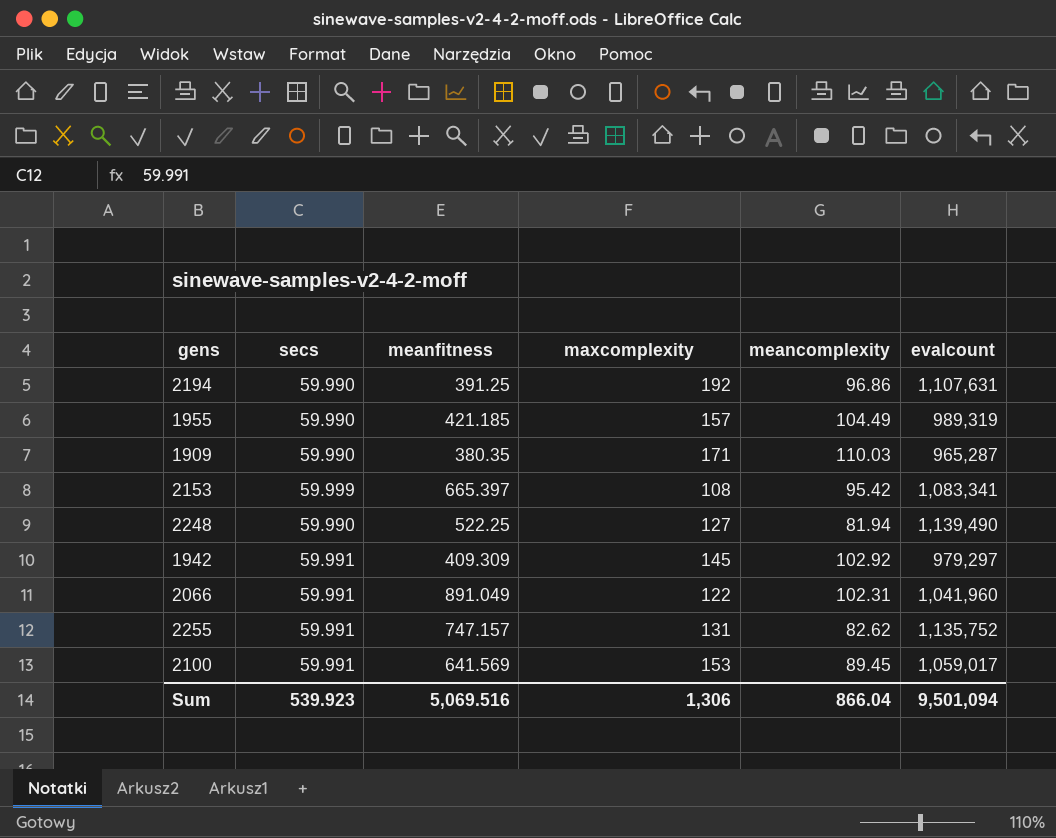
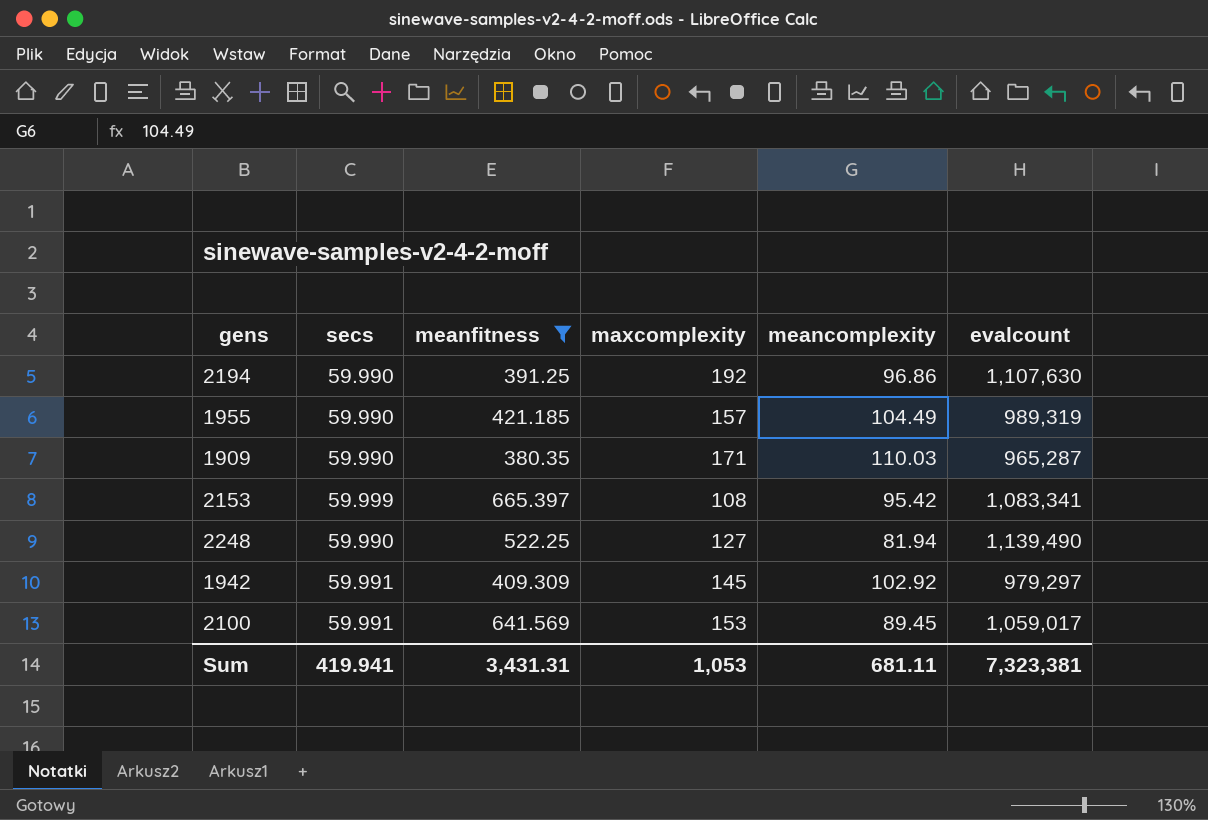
filter: none -> meanfitness <= 665.397
2194 | evalcount: 1,107,631 -> 1,107,630
Sum | secs: 539.923 -> 419.941
Sum | meanfitness: 5,069.516 -> 3,431.31
Sum | maxcomplexity: 1,306 -> 1,053
Sum | meancomplexity: 866.04 -> 681.11
Sum | evalcount: 9,501,094 -> 7,323,381

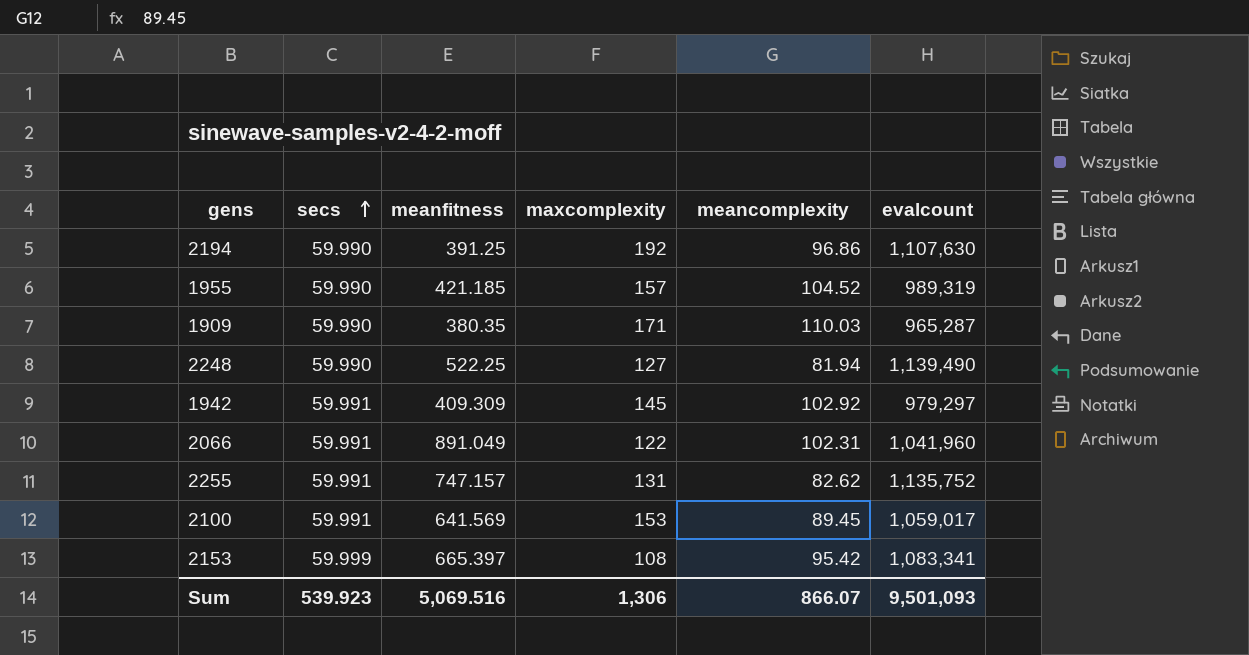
filter: meanfitness <= 665.397 -> none
row order: none -> secs ascending
1955 | meancomplexity: 104.49 -> 104.52
Sum | secs: 419.941 -> 539.923
Sum | meanfitness: 3,431.31 -> 5,069.516
Sum | maxcomplexity: 1,053 -> 1,306
Sum | meancomplexity: 681.11 -> 866.07
Sum | evalcount: 7,323,381 -> 9,501,093

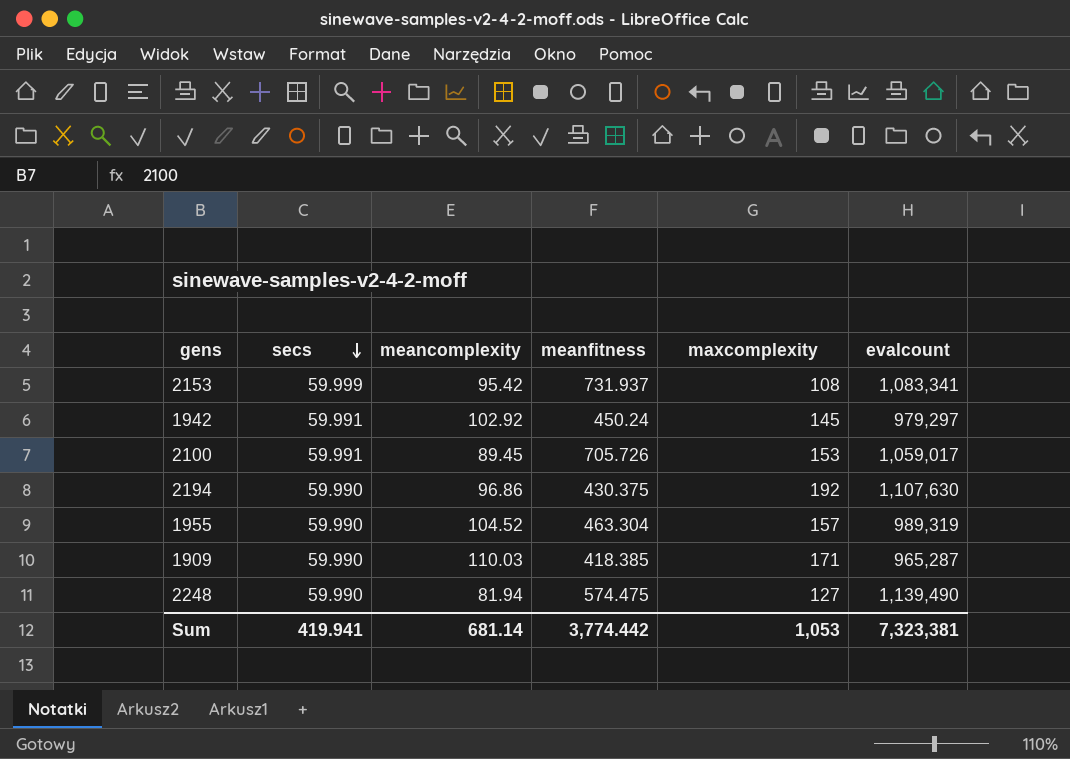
row order: secs ascending -> secs descending
column meancomplexity | position: 5 -> 3
row 2066: 59.991 | 891.049 | 122 | 102.31 | 1,041,960 -> none
row 2255: 59.991 | 747.157 | 131 | 82.62 | 1,135,752 -> none
2153 | meanfitness: 665.397 -> 731.937
1942 | meanfitness: 409.309 -> 450.24
2100 | meanfitness: 641.569 -> 705.726
2194 | meanfitness: 391.25 -> 430.375
1955 | meanfitness: 421.185 -> 463.304
1909 | meanfitness: 380.35 -> 418.385
2248 | meanfitness: 522.25 -> 574.475
Sum | secs: 539.923 -> 419.941
Sum | meancomplexity: 866.07 -> 681.14
Sum | meanfitness: 5,069.516 -> 3,774.442
Sum | maxcomplexity: 1,306 -> 1,053
Sum | evalcount: 9,501,093 -> 7,323,381

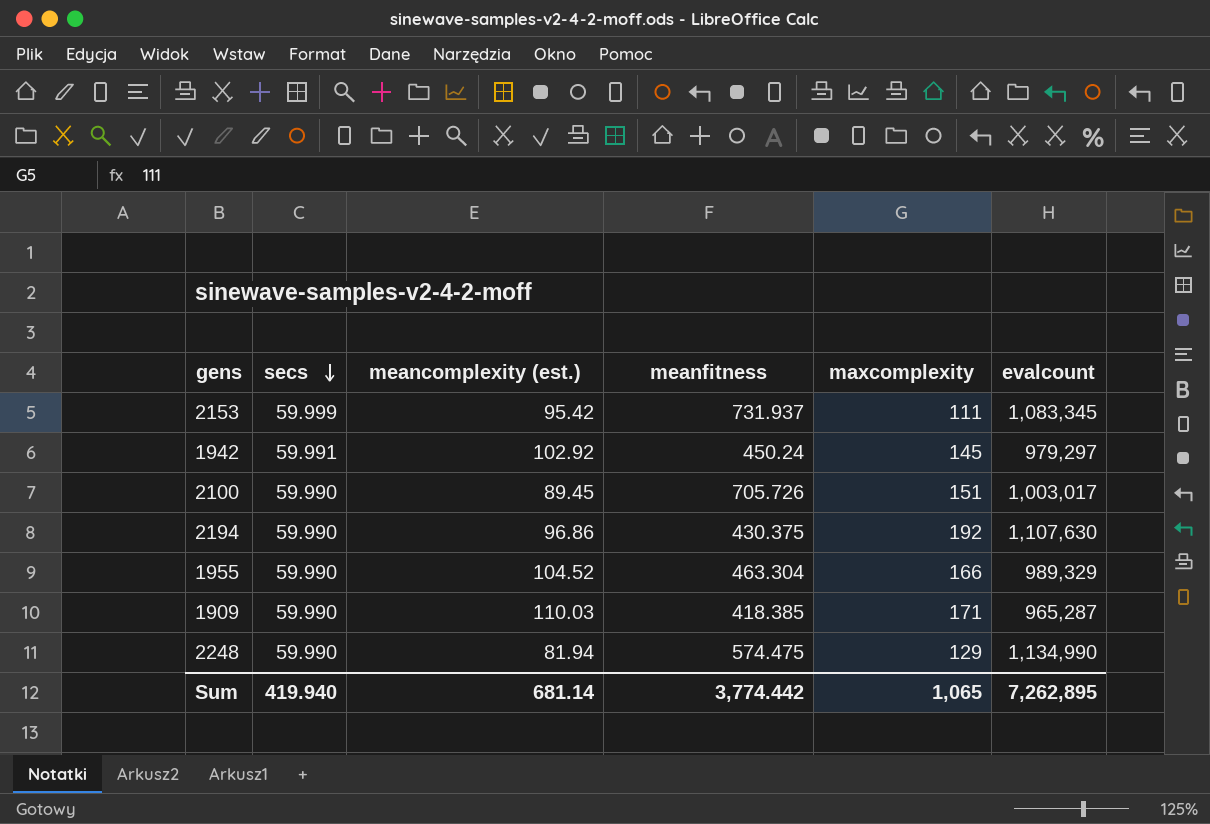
column name: meancomplexity -> meancomplexity (est.)
2153 | maxcomplexity: 108 -> 111
2153 | evalcount: 1,083,341 -> 1,083,345
2100 | secs: 59.991 -> 59.990
2100 | maxcomplexity: 153 -> 151
2100 | evalcount: 1,059,017 -> 1,003,017
1955 | maxcomplexity: 157 -> 166
1955 | evalcount: 989,319 -> 989,329
2248 | maxcomplexity: 127 -> 129
2248 | evalcount: 1,139,490 -> 1,134,990
Sum | secs: 419.941 -> 419.940
Sum | maxcomplexity: 1,053 -> 1,065
Sum | evalcount: 7,323,381 -> 7,262,895

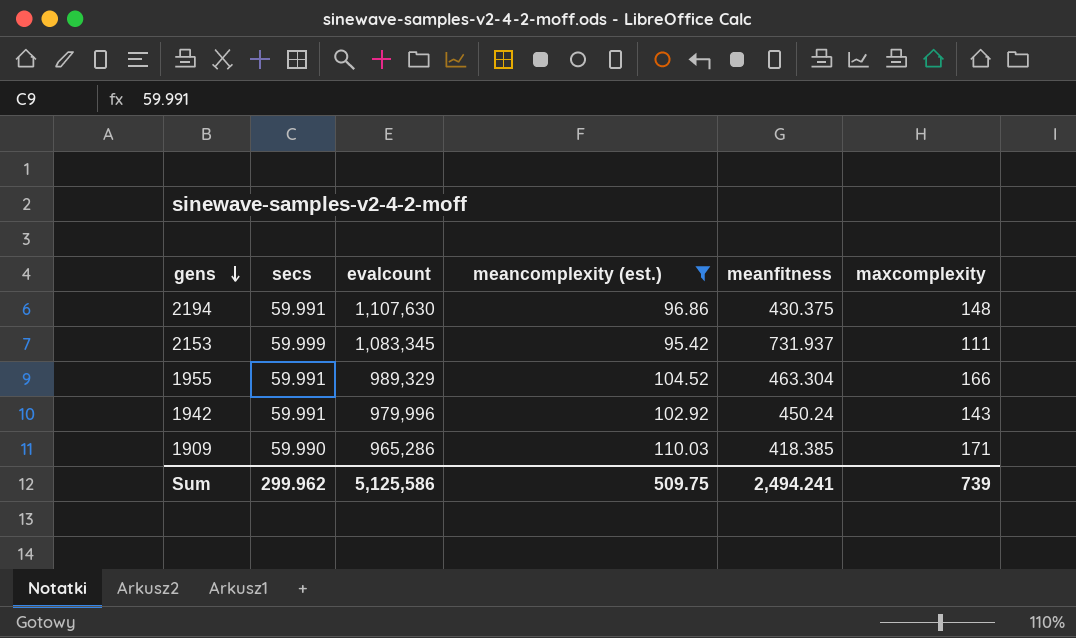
filter: none -> meancomplexity (est.) >= 95.42
row order: secs descending -> gens descending
column evalcount | position: 6 -> 3
2194 | secs: 59.990 -> 59.991
2194 | maxcomplexity: 192 -> 148
1955 | secs: 59.990 -> 59.991
1942 | evalcount: 979,297 -> 979,996
1942 | maxcomplexity: 145 -> 143
1909 | evalcount: 965,287 -> 965,286
Sum | secs: 419.940 -> 299.962
Sum | evalcount: 7,262,895 -> 5,125,586
Sum | meancomplexity (est.): 681.14 -> 509.75
Sum | meanfitness: 3,774.442 -> 2,494.241
Sum | maxcomplexity: 1,065 -> 739

